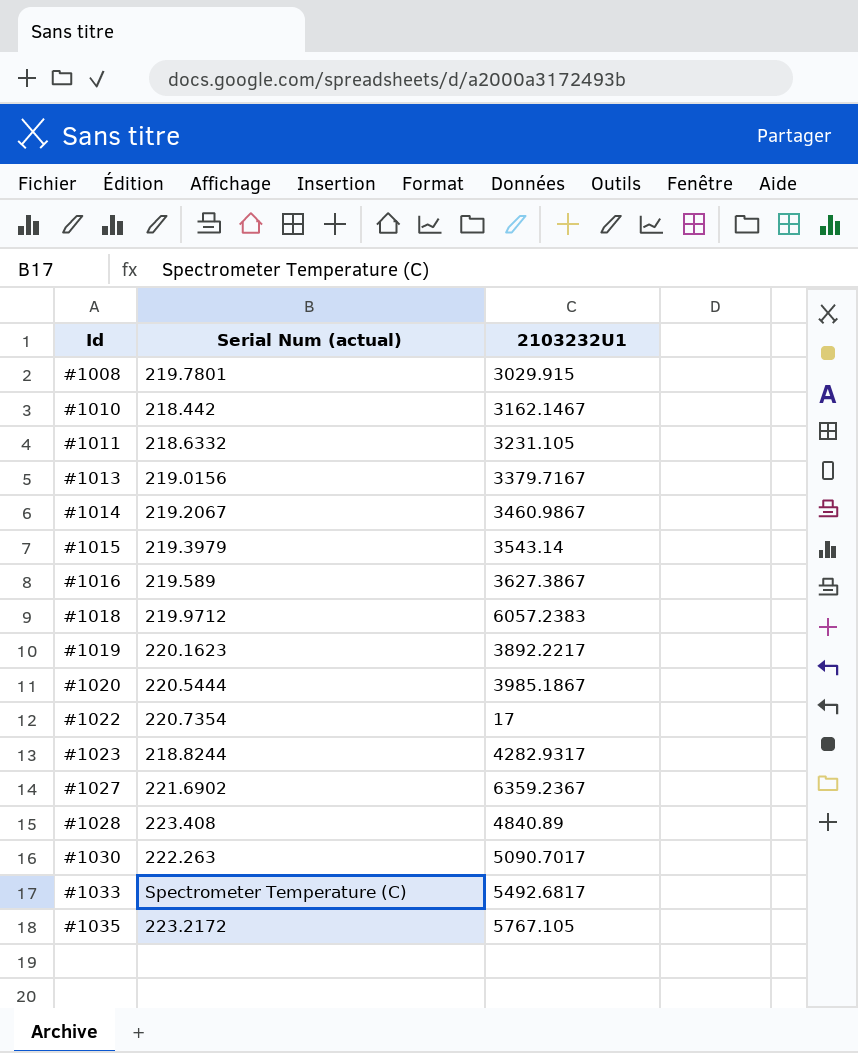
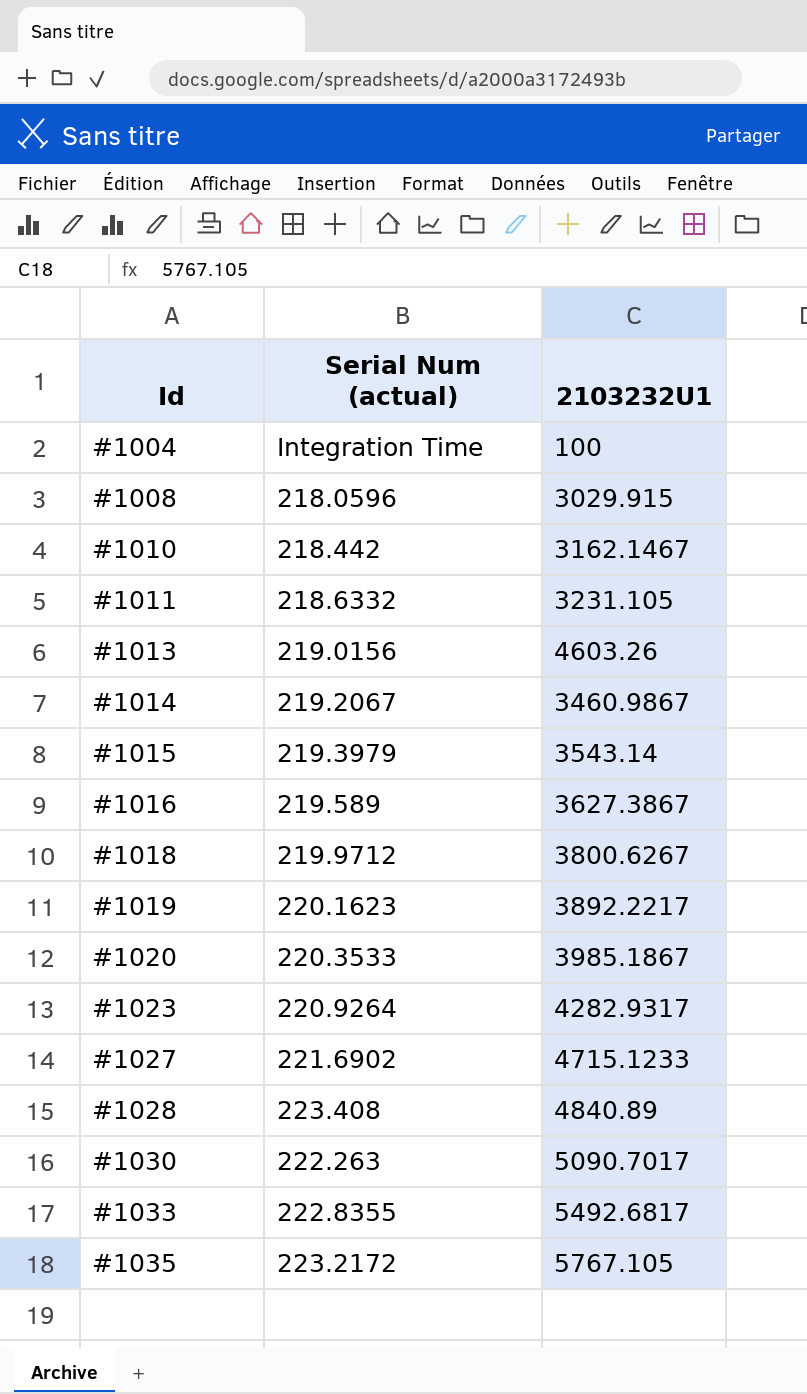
row #1022: 220.7354 | 17 -> none
row #1004: none -> Integration Time | 100
#1008 | Serial Num (actual): 219.7801 -> 218.0596
#1013 | 2103232U1: 3379.7167 -> 4603.26
#1018 | 2103232U1: 6057.2383 -> 3800.6267
#1020 | Serial Num (actual): 220.5444 -> 220.3533
#1023 | Serial Num (actual): 218.8244 -> 220.9264
#1027 | 2103232U1: 6359.2367 -> 4715.1233
#1033 | Serial Num (actual): Spectrometer Temperature (C) -> 222.8355

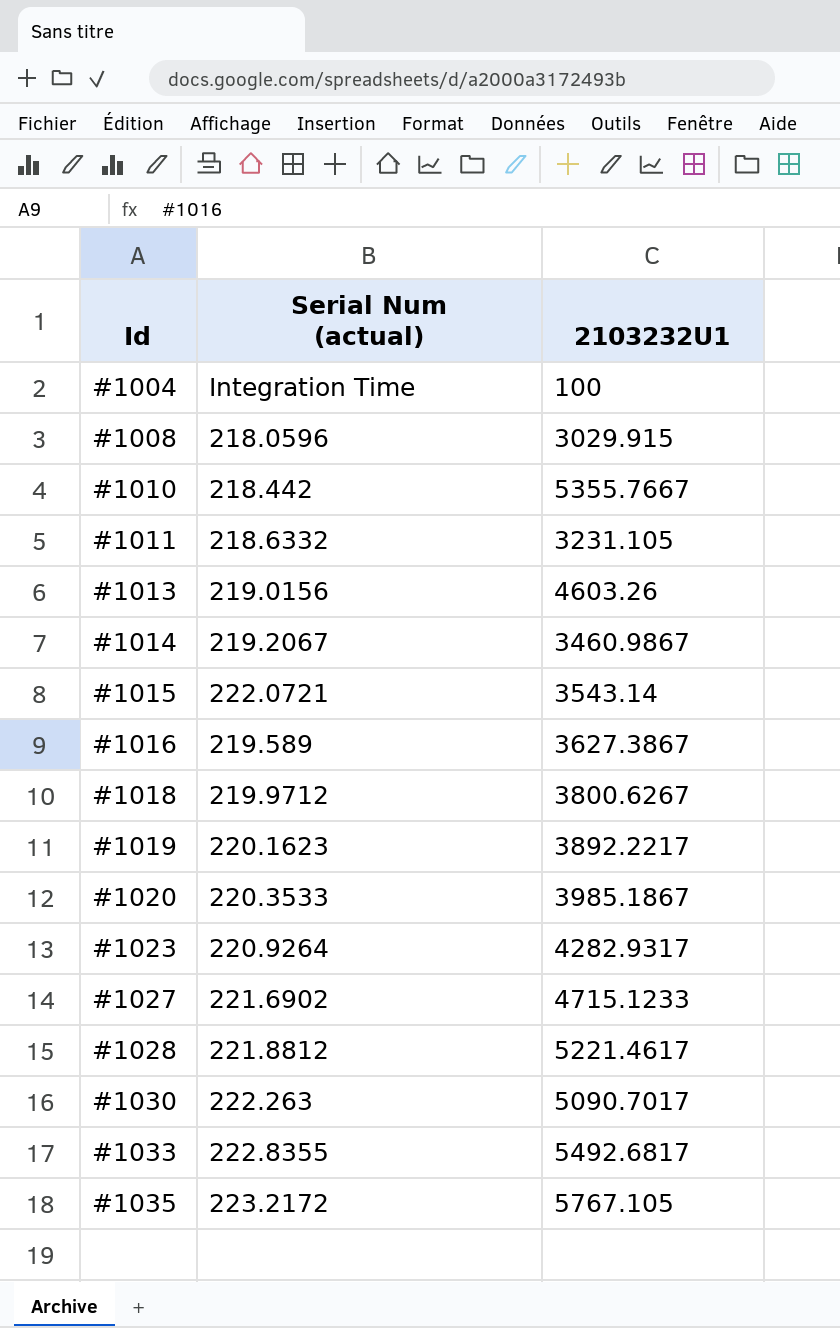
#1010 | 2103232U1: 3162.1467 -> 5355.7667
#1015 | Serial Num (actual): 219.3979 -> 222.0721
#1028 | Serial Num (actual): 223.408 -> 221.8812
#1028 | 2103232U1: 4840.89 -> 5221.4617

